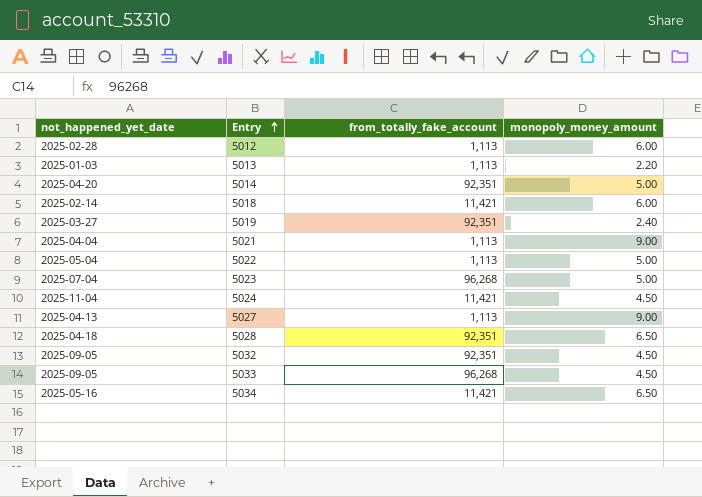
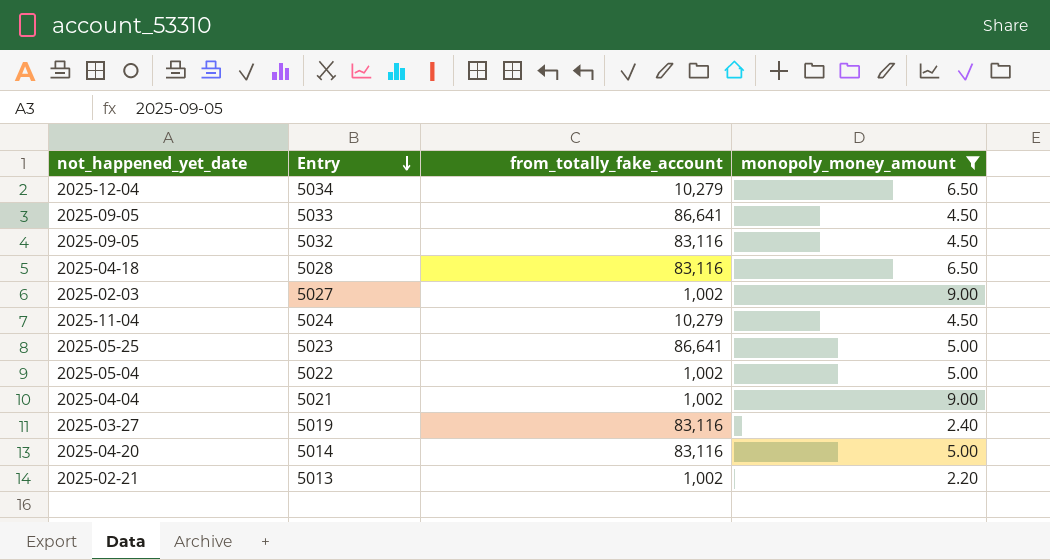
filter: none -> monopoly_money_amount != 6.00
row order: Entry ascending -> Entry descending
5034 | not_happened_yet_date: 2025-05-16 -> 2025-12-04
5034 | from_totally_fake_account: 11,421 -> 10,279
5033 | from_totally_fake_account: 96,268 -> 86,641
5032 | from_totally_fake_account: 92,351 -> 83,116
5028 | from_totally_fake_account: 92,351 -> 83,116
5027 | not_happened_yet_date: 2025-04-13 -> 2025-02-03
5027 | from_totally_fake_account: 1,113 -> 1,002
5024 | from_totally_fake_account: 11,421 -> 10,279
5023 | not_happened_yet_date: 2025-07-04 -> 2025-05-25
5023 | from_totally_fake_account: 96,268 -> 86,641
5022 | from_totally_fake_account: 1,113 -> 1,002
5021 | from_totally_fake_account: 1,113 -> 1,002
5019 | from_totally_fake_account: 92,351 -> 83,116
5014 | from_totally_fake_account: 92,351 -> 83,116
5013 | not_happened_yet_date: 2025-01-03 -> 2025-02-21
5013 | from_totally_fake_account: 1,113 -> 1,002

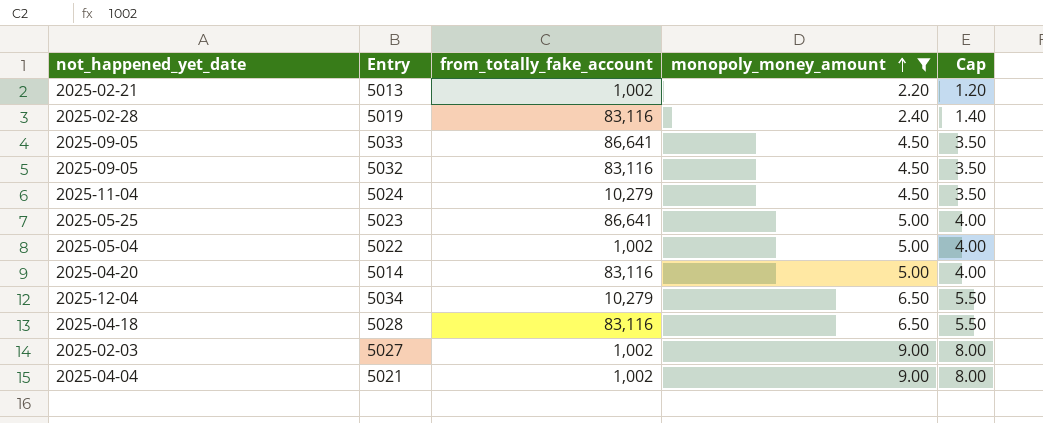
row order: Entry descending -> monopoly_money_amount ascending
column Cap | formula: none -> [monopoly_money_amount] - 1
5019 | not_happened_yet_date: 2025-03-27 -> 2025-02-28

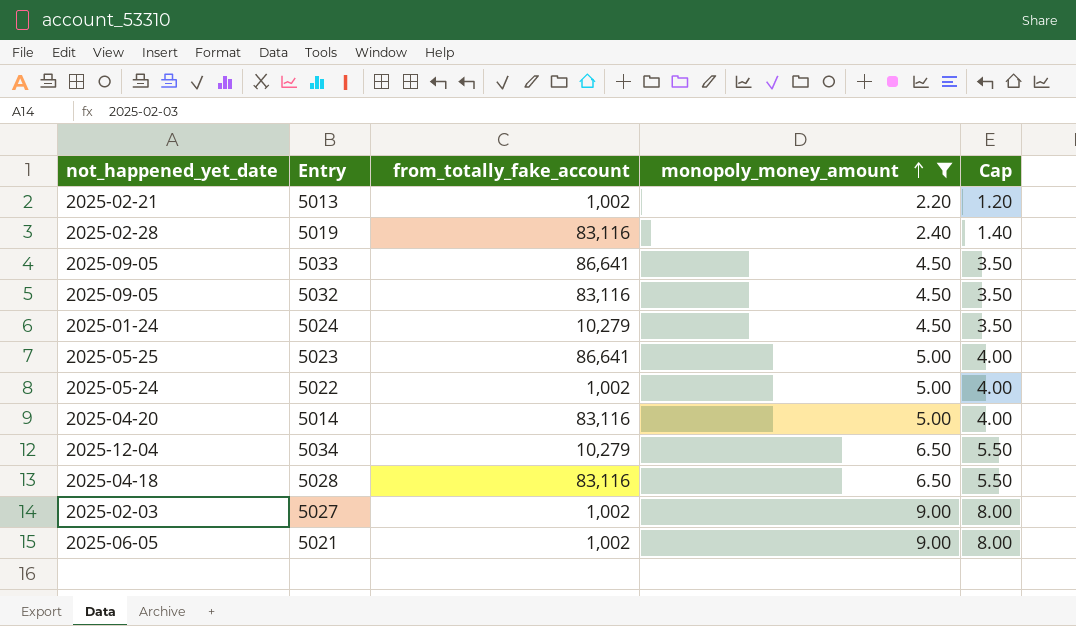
5024 | not_happened_yet_date: 2025-11-04 -> 2025-01-24
5022 | not_happened_yet_date: 2025-05-04 -> 2025-05-24
5021 | not_happened_yet_date: 2025-04-04 -> 2025-06-05

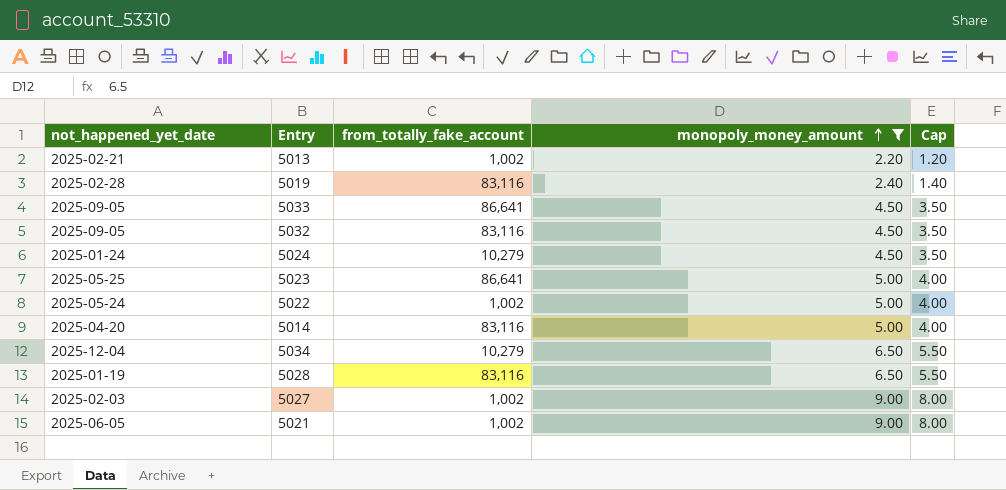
5028 | not_happened_yet_date: 2025-04-18 -> 2025-01-19

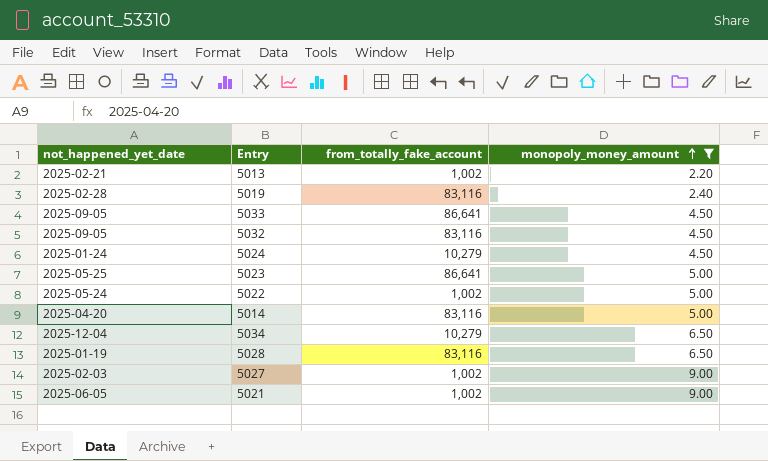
column Cap | formula: [monopoly_money_amount] - 1 -> none

